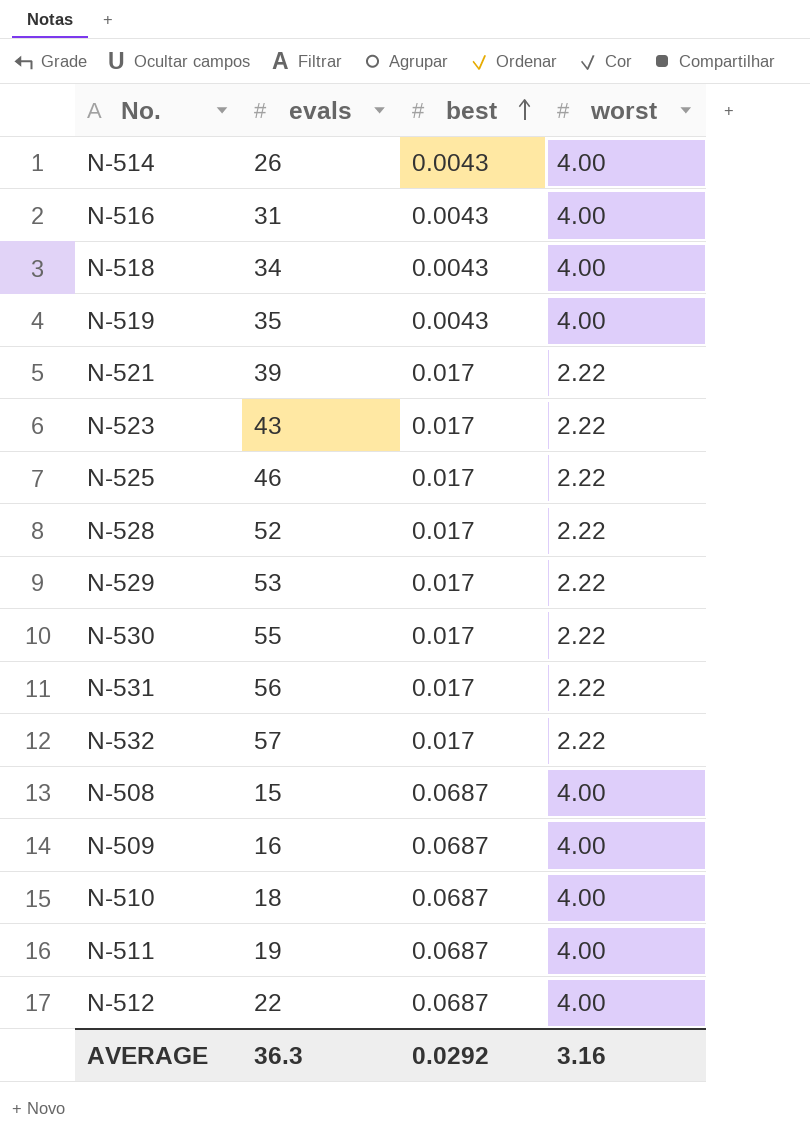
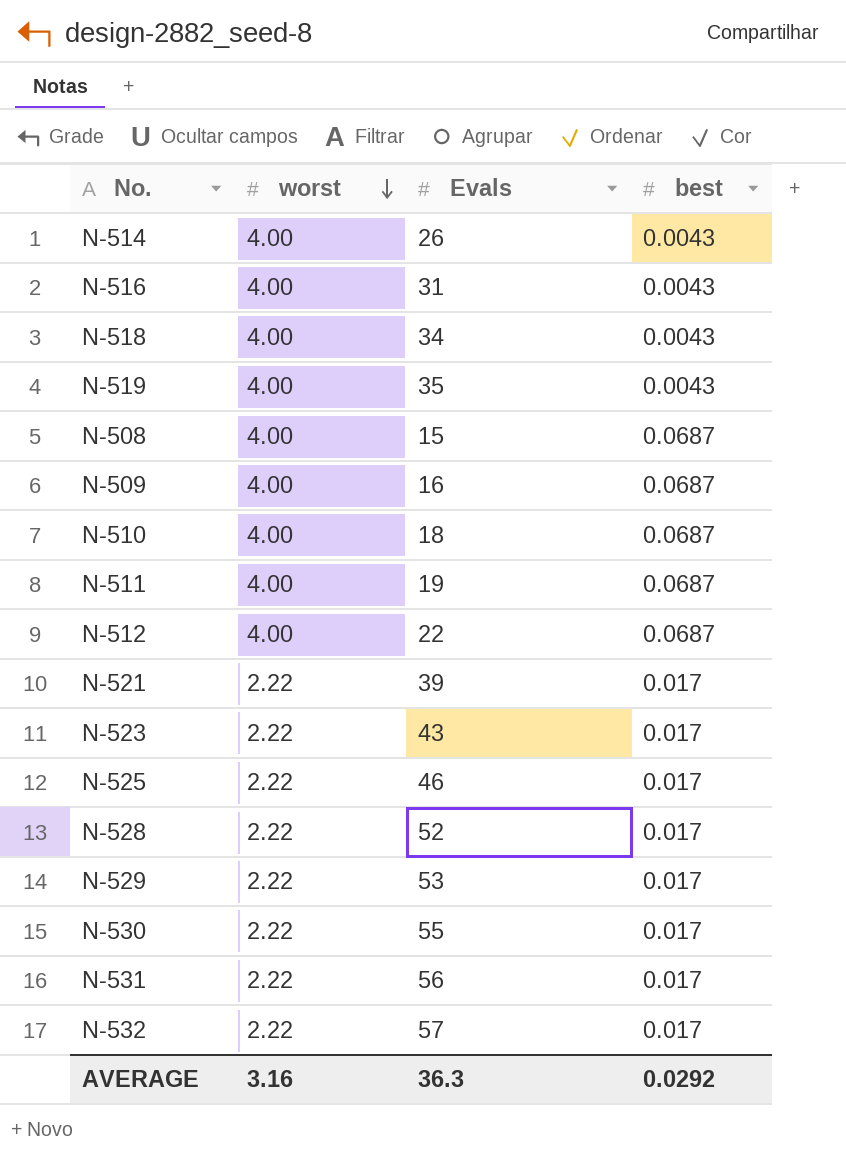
row order: best ascending -> worst descending
column worst | position: 4 -> 2
column name: evals -> Evals

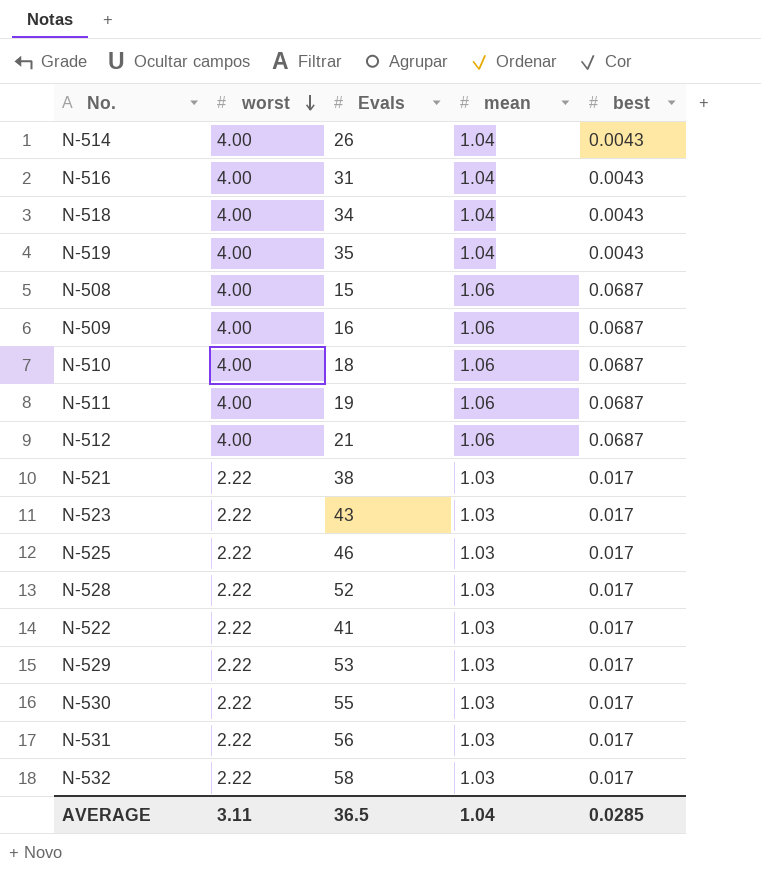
column mean | position: none -> 4
N-512 | Evals: 22 -> 21
N-521 | Evals: 39 -> 38
row N-522: none -> 2.22 | 41 | 1.03 | 0.017
N-532 | Evals: 57 -> 58
AVERAGE | worst: 3.16 -> 3.11
AVERAGE | Evals: 36.3 -> 36.5
AVERAGE | best: 0.0292 -> 0.0285

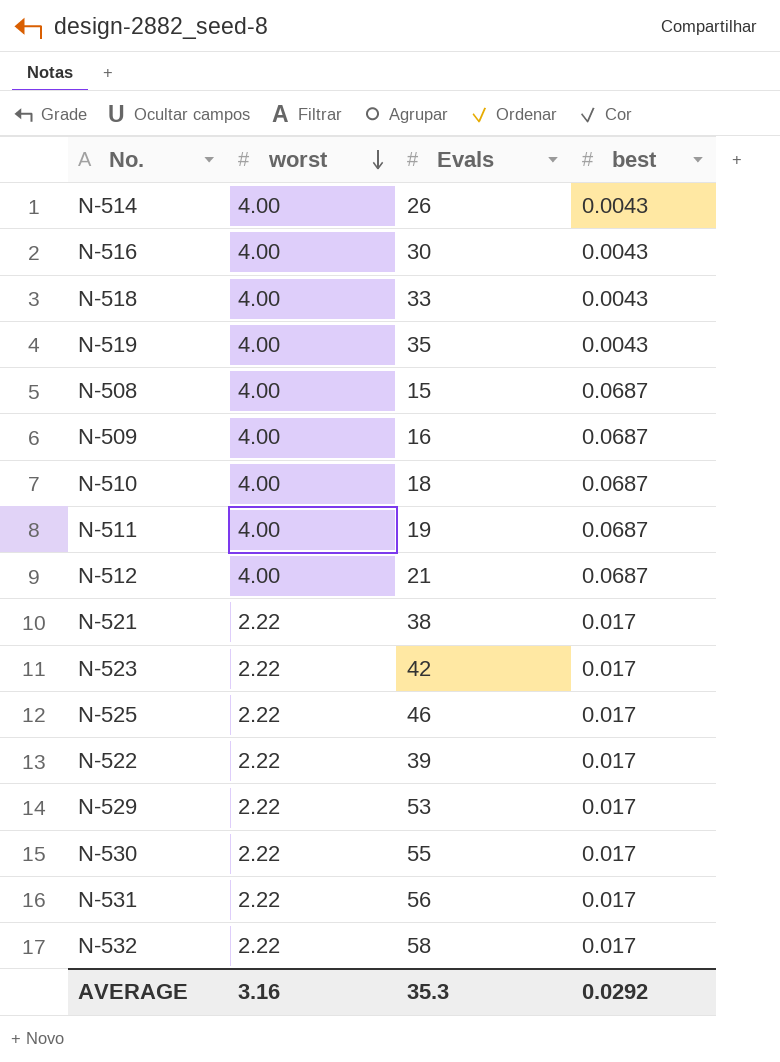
column mean | position: 4 -> none
row N-528: 2.22 | 52 | 1.03 | 0.017 -> none
N-516 | Evals: 31 -> 30
N-518 | Evals: 34 -> 33
N-523 | Evals: 43 -> 42
N-522 | Evals: 41 -> 39
AVERAGE | worst: 3.11 -> 3.16
AVERAGE | Evals: 36.5 -> 35.3
AVERAGE | best: 0.0285 -> 0.0292

